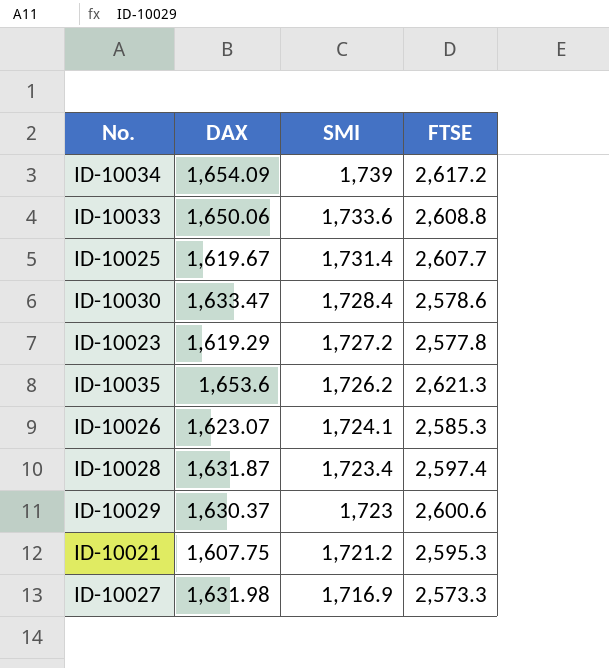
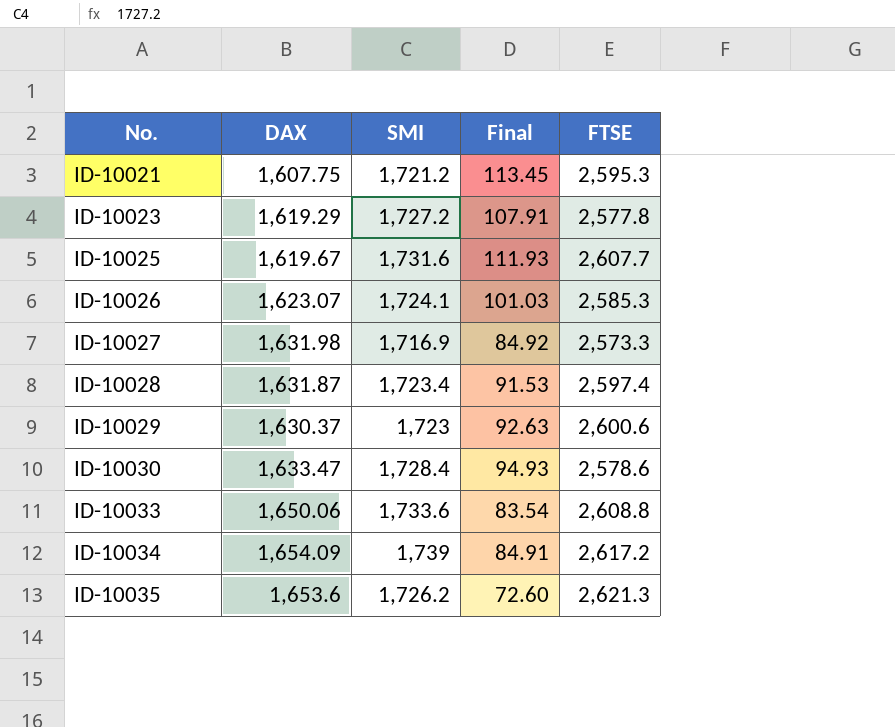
row order: SMI descending -> No. ascending
column Final | formula: none -> [SMI] - [DAX]
ID-10025 | SMI: 1,731.4 -> 1,731.6

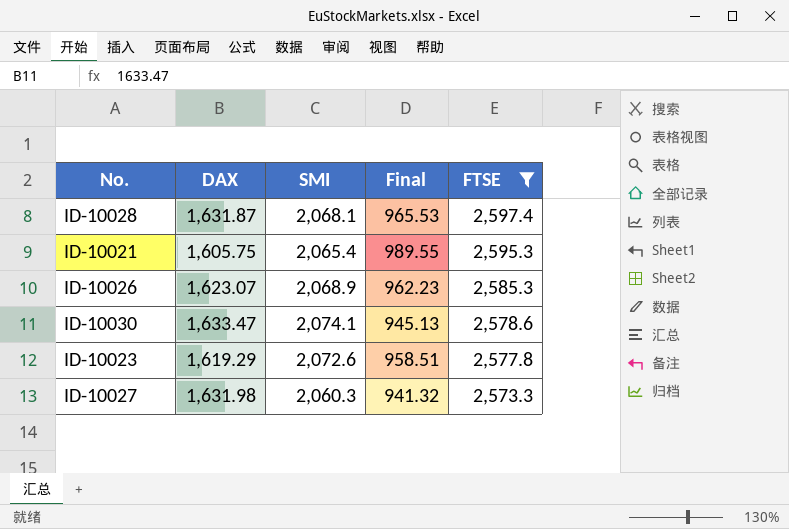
filter: none -> FTSE <= 2,597.4
row order: No. ascending -> FTSE descending
column Final | formula: [SMI] - [DAX] -> [FTSE] - [DAX]
ID-10028 | SMI: 1,723.4 -> 2,068.1
ID-10021 | DAX: 1,607.75 -> 1,605.75
ID-10021 | SMI: 1,721.2 -> 2,065.4
ID-10026 | SMI: 1,724.1 -> 2,068.9
ID-10030 | SMI: 1,728.4 -> 2,074.1
ID-10023 | SMI: 1,727.2 -> 2,072.6
ID-10027 | SMI: 1,716.9 -> 2,060.3

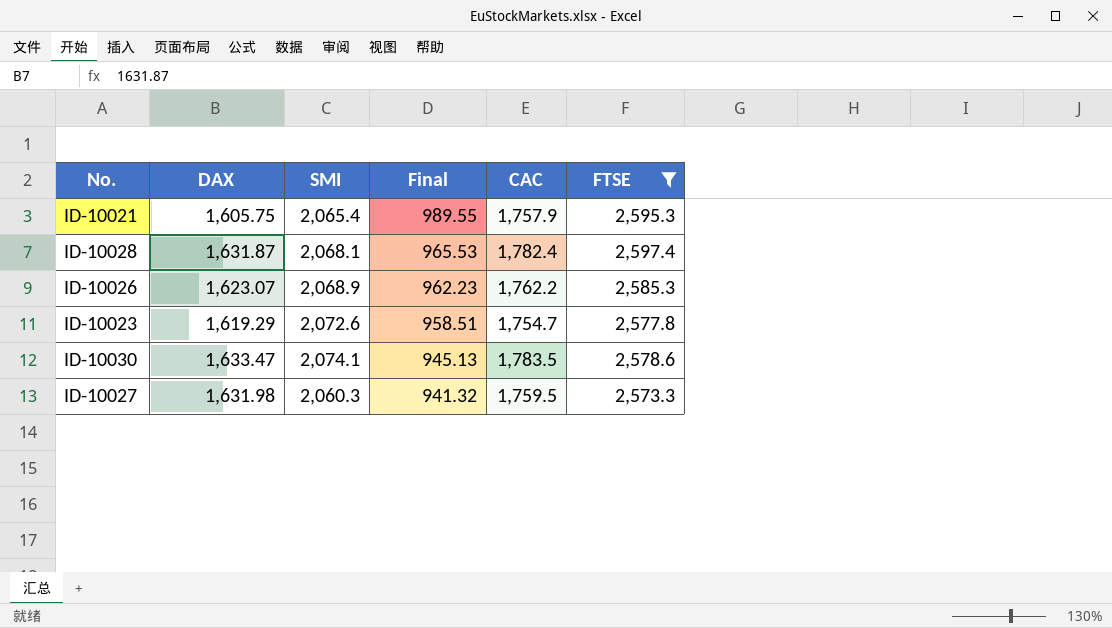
row order: FTSE descending -> Final descending
column CAC | position: none -> 5

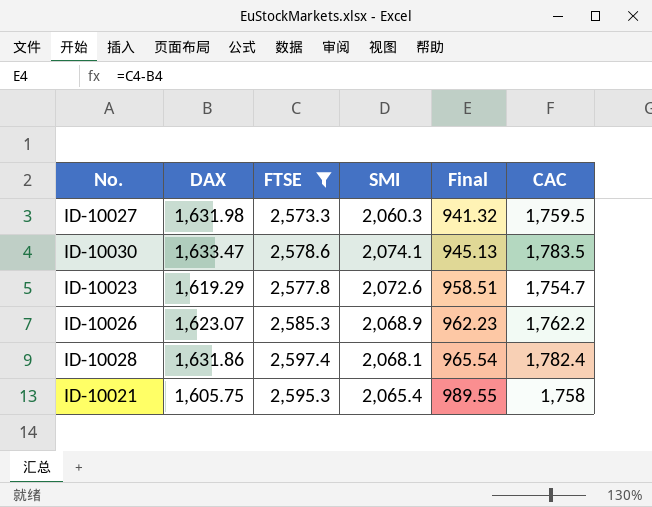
row order: Final descending -> Final ascending
column FTSE | position: 6 -> 3
ID-10028 | DAX: 1,631.87 -> 1,631.86
ID-10028 | Final: 965.53 -> 965.54
ID-10021 | CAC: 1,757.9 -> 1,758

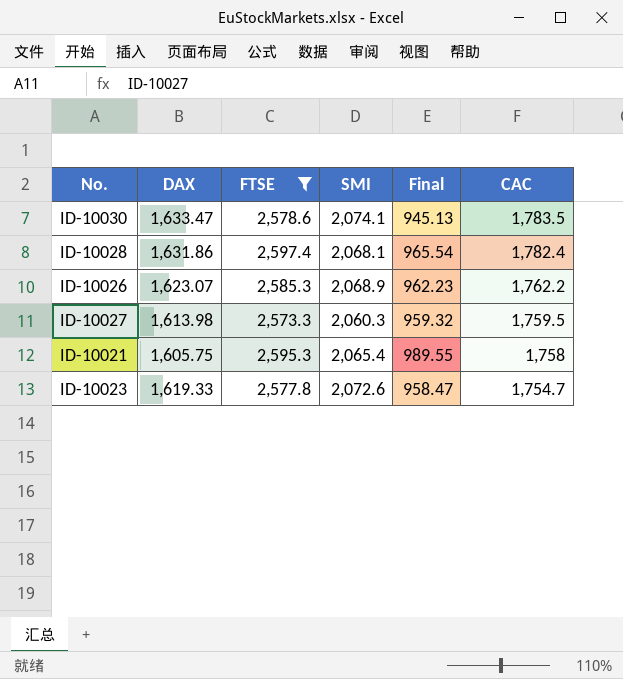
row order: Final ascending -> CAC descending
ID-10027 | DAX: 1,631.98 -> 1,613.98
ID-10027 | Final: 941.32 -> 959.32
ID-10023 | DAX: 1,619.29 -> 1,619.33
ID-10023 | Final: 958.51 -> 958.47

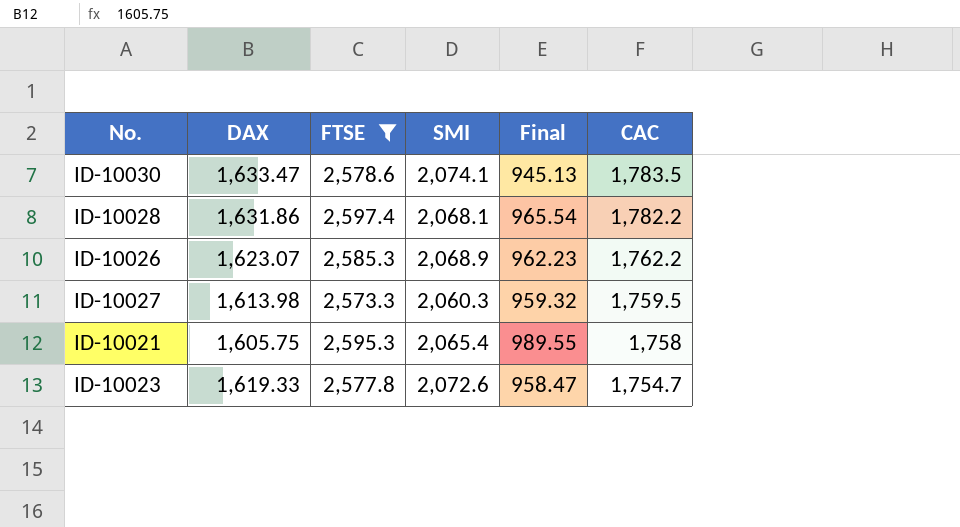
ID-10028 | CAC: 1,782.4 -> 1,782.2

